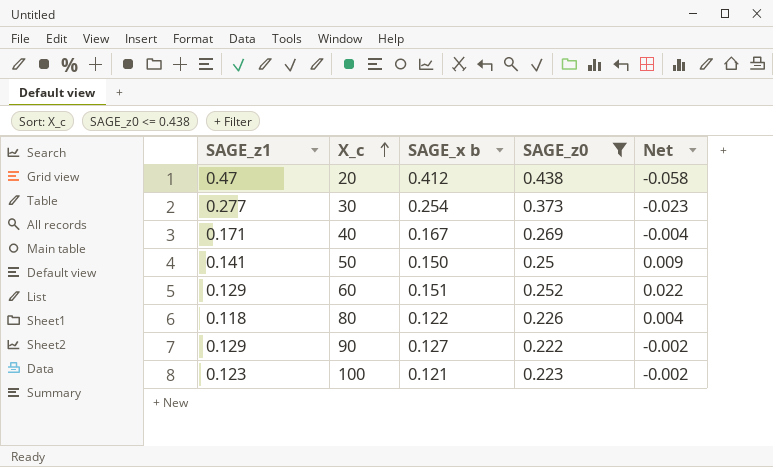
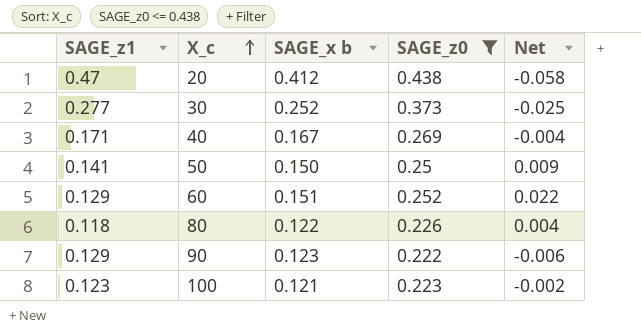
30 | SAGE_x b: 0.254 -> 0.252
30 | Net: -0.023 -> -0.025
90 | SAGE_x b: 0.127 -> 0.123
90 | Net: -0.002 -> -0.006

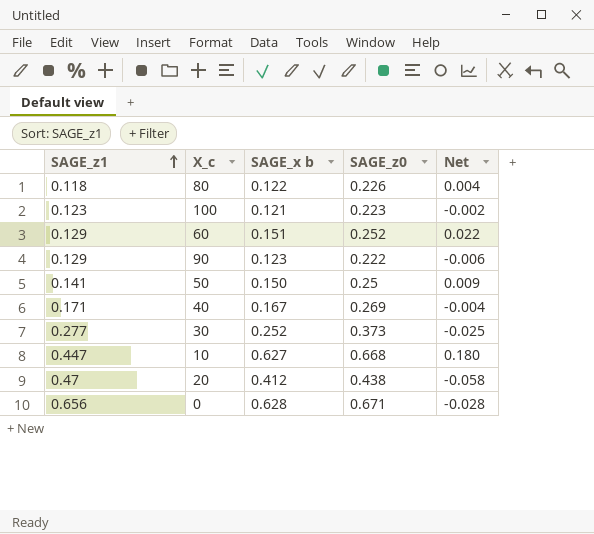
filter: SAGE_z0 <= 0.438 -> none
row order: X_c ascending -> SAGE_z1 ascending

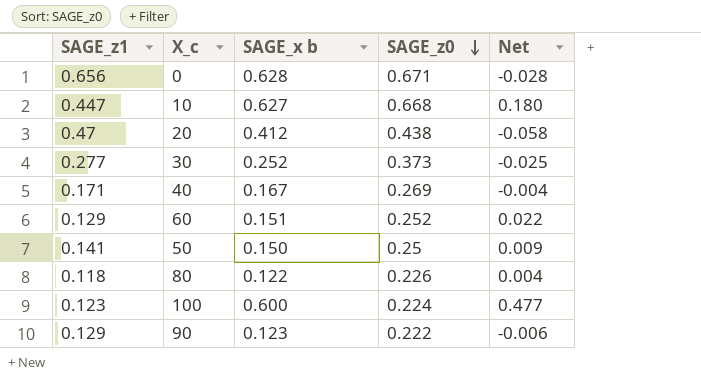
row order: SAGE_z1 ascending -> SAGE_z0 descending
100 | SAGE_x b: 0.121 -> 0.600
100 | SAGE_z0: 0.223 -> 0.224
100 | Net: -0.002 -> 0.477

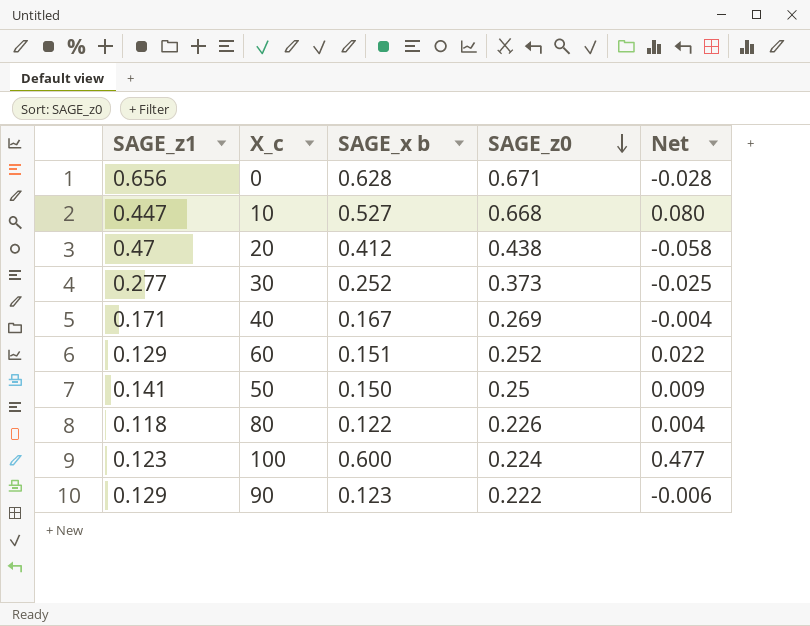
10 | SAGE_x b: 0.627 -> 0.527
10 | Net: 0.180 -> 0.080

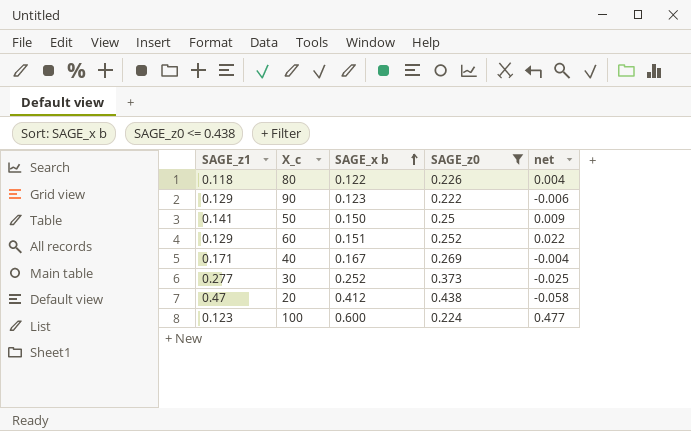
filter: none -> SAGE_z0 <= 0.438
row order: SAGE_z0 descending -> SAGE_x b ascending
column name: Net -> net

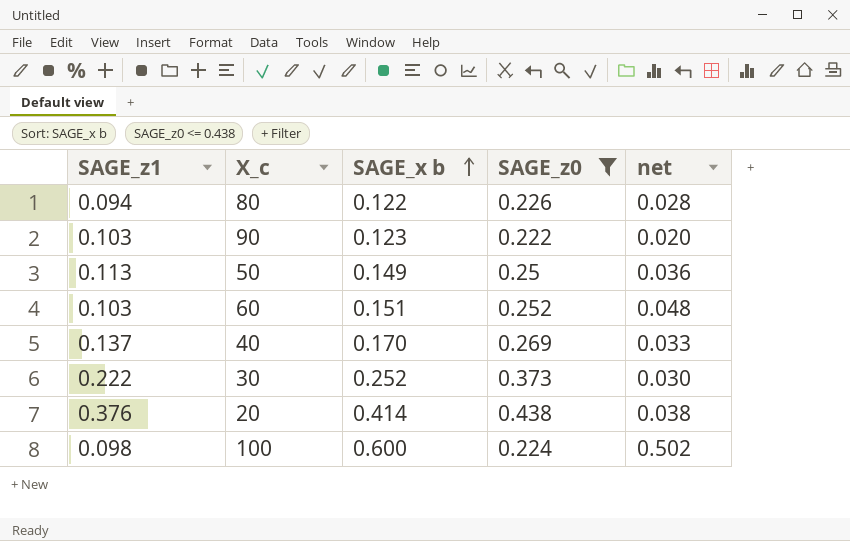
80 | SAGE_z1: 0.118 -> 0.094
80 | net: 0.004 -> 0.028
90 | SAGE_z1: 0.129 -> 0.103
90 | net: -0.006 -> 0.020
50 | SAGE_z1: 0.141 -> 0.113
50 | SAGE_x b: 0.150 -> 0.149
50 | net: 0.009 -> 0.036
60 | SAGE_z1: 0.129 -> 0.103
60 | net: 0.022 -> 0.048
40 | SAGE_z1: 0.171 -> 0.137
40 | SAGE_x b: 0.167 -> 0.170
40 | net: -0.004 -> 0.033
30 | SAGE_z1: 0.277 -> 0.222
30 | net: -0.025 -> 0.030
20 | SAGE_z1: 0.47 -> 0.376
20 | SAGE_x b: 0.412 -> 0.414
20 | net: -0.058 -> 0.038
100 | SAGE_z1: 0.123 -> 0.098
100 | net: 0.477 -> 0.502

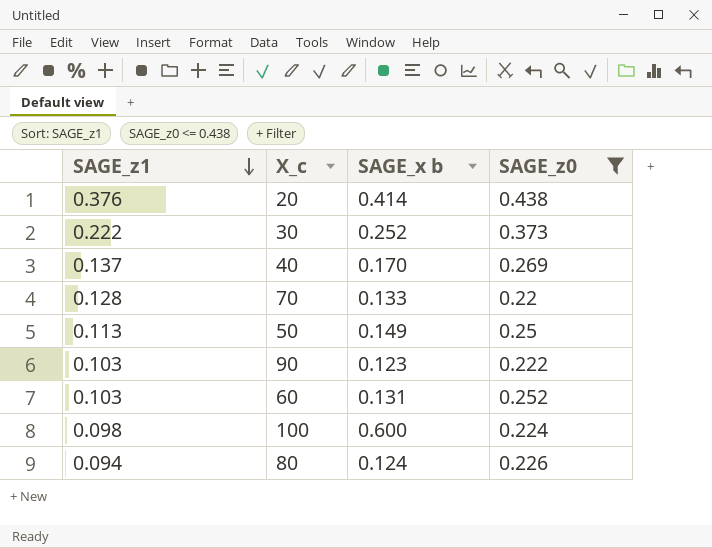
row order: SAGE_x b ascending -> SAGE_z1 descending
column net | formula: [SAGE_x b] - [SAGE_z1] -> none
row 70: none -> 0.128 | 0.133 | 0.22
60 | SAGE_x b: 0.151 -> 0.131
80 | SAGE_x b: 0.122 -> 0.124

